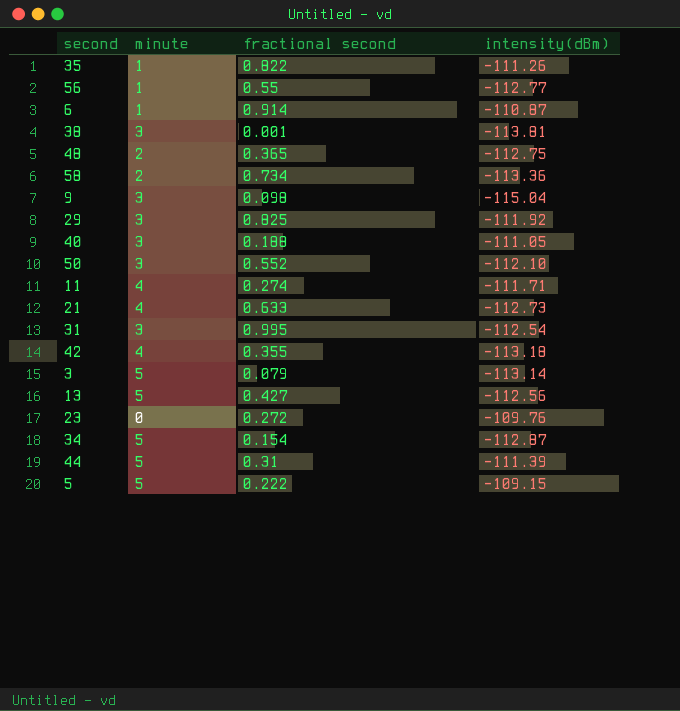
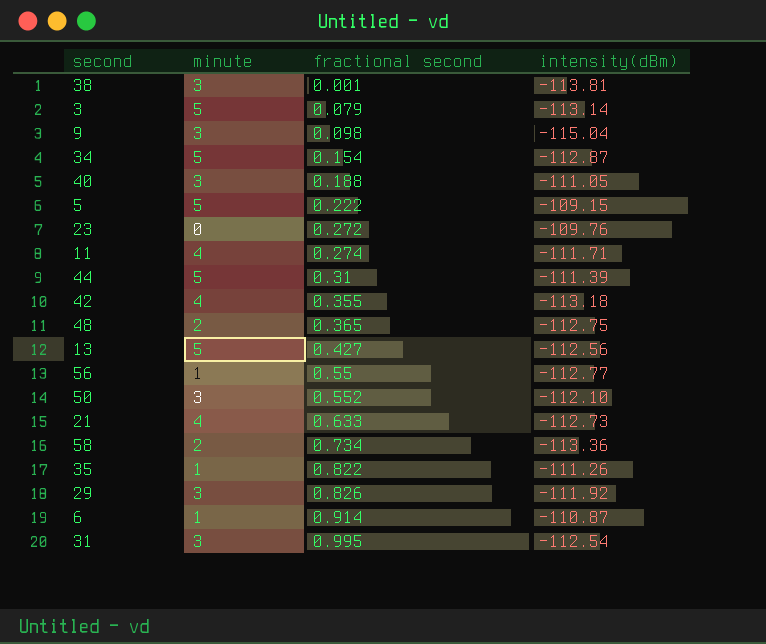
row order: none -> fractional second ascending
29 | fractional second: 0.825 -> 0.826

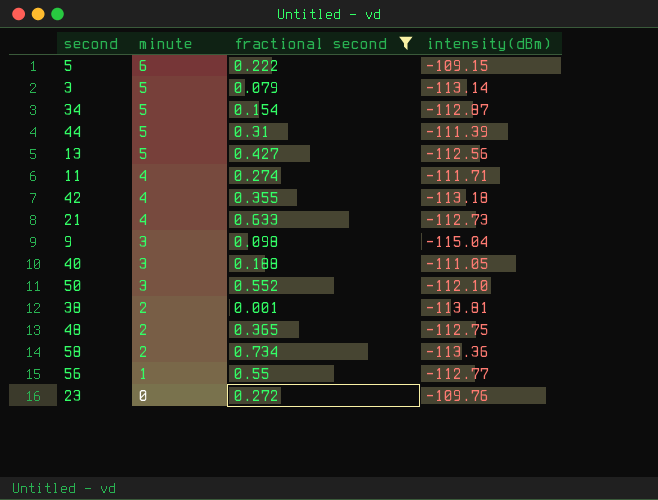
filter: none -> fractional second <= 0.734
row order: fractional second ascending -> minute descending
5 | minute: 5 -> 6
38 | minute: 3 -> 2

